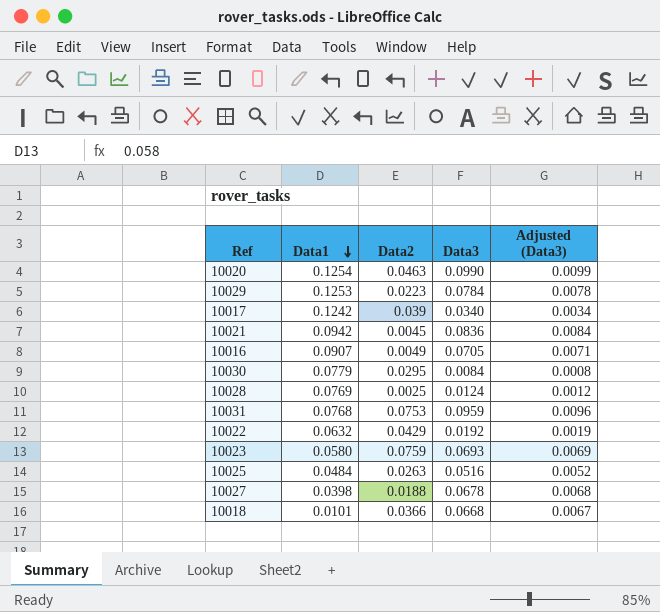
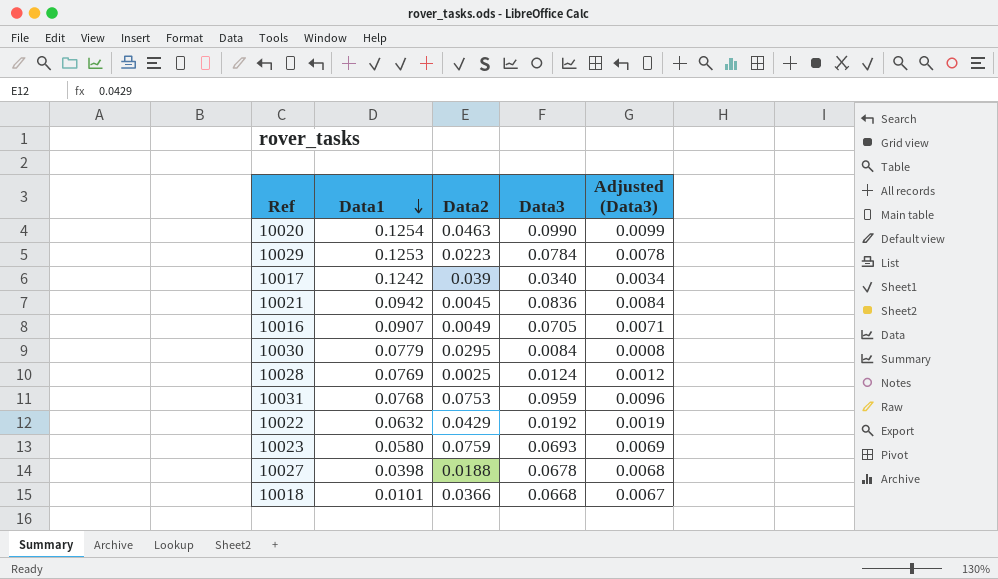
row 10025: 0.0484 | 0.0263 | 0.0516 | 0.0052 -> none

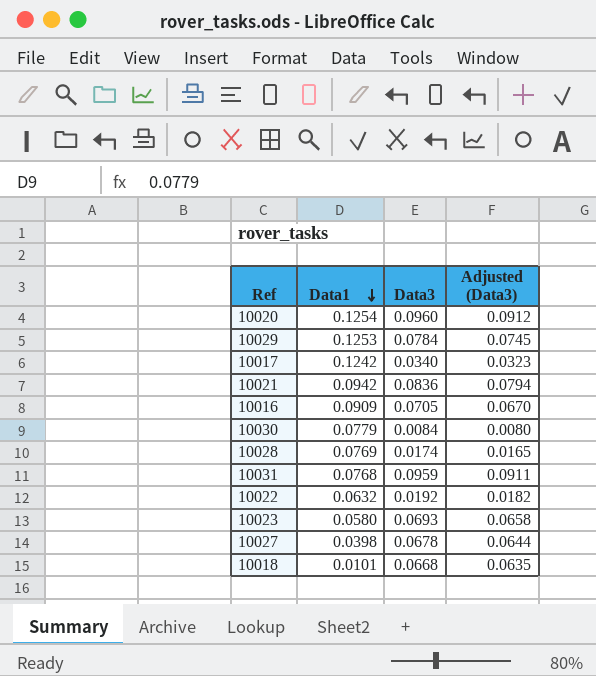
column Data2 | position: 3 -> none
column Adjusted (Data3) | formula: [Data3] * 0.1 -> [Data3] * 0.95
10020 | Data3: 0.0990 -> 0.0960
10016 | Data1: 0.0907 -> 0.0909
10028 | Data3: 0.0124 -> 0.0174

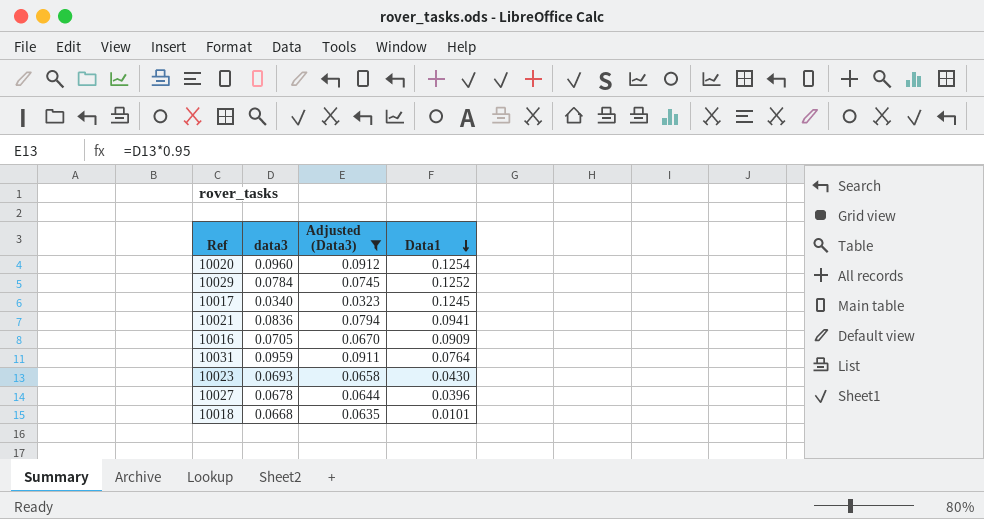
filter: none -> Adjusted (Data3) >= 0.0323
column name: Data3 -> data3
column Data1 | position: 2 -> 4
10029 | Data1: 0.1253 -> 0.1252
10017 | Data1: 0.1242 -> 0.1245
10021 | Data1: 0.0942 -> 0.0941
10031 | Data1: 0.0768 -> 0.0764
10023 | Data1: 0.0580 -> 0.0430
10027 | Data1: 0.0398 -> 0.0396

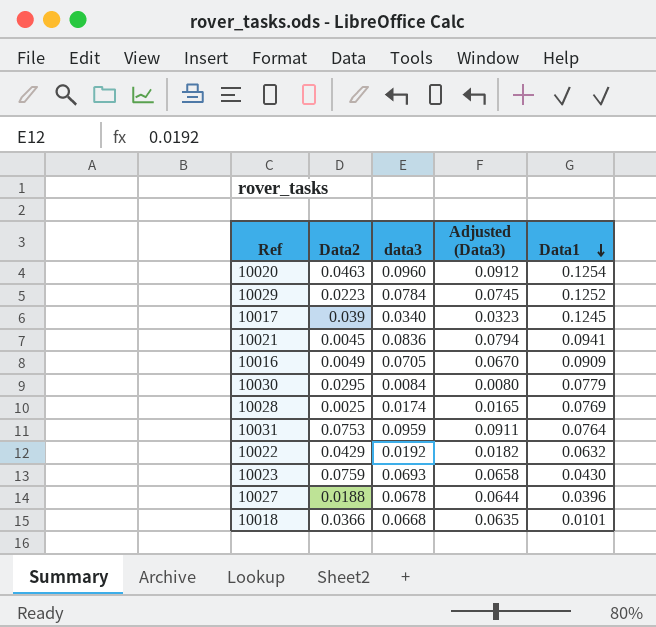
filter: Adjusted (Data3) >= 0.0323 -> none
column Data2 | position: none -> 2

